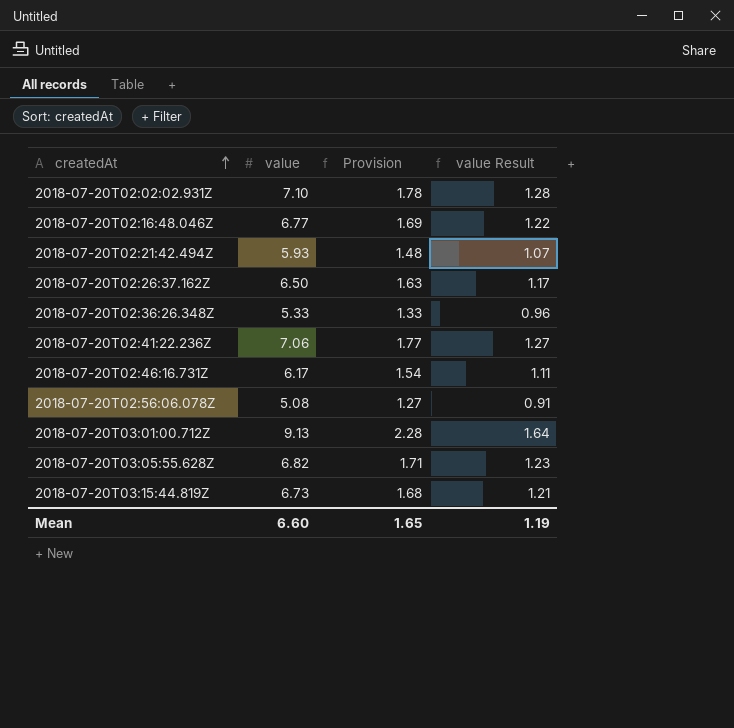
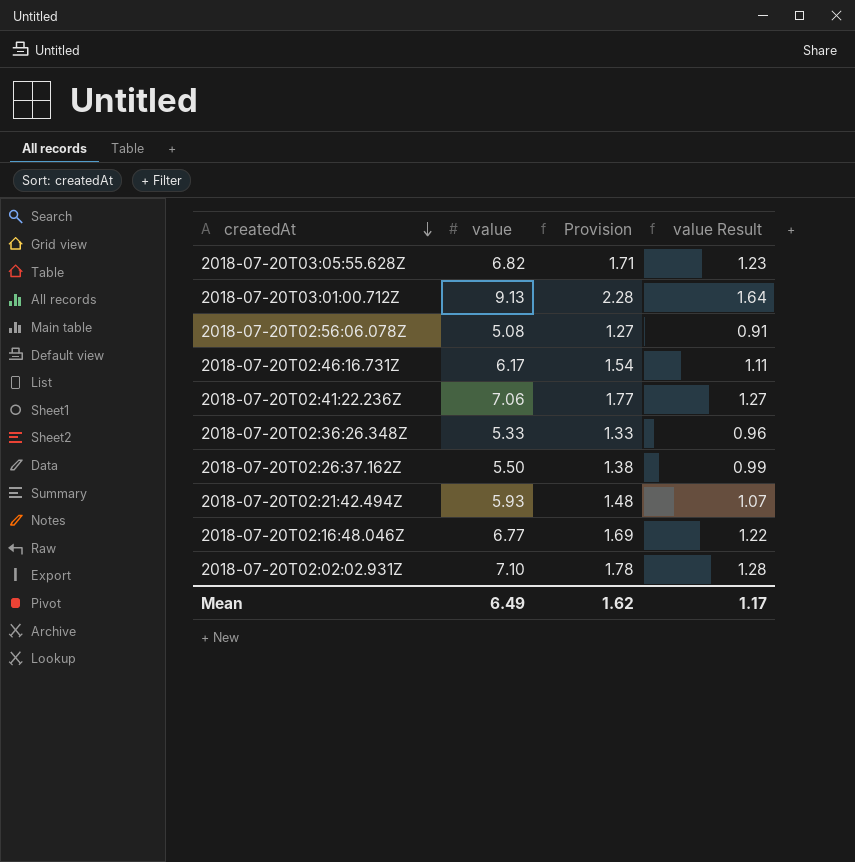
row order: createdAt ascending -> createdAt descending
row 2018-07-20T03:15:44.819Z: 6.73 | 1.68 | 1.21 -> none
2018-07-20T02:26:37.162Z | value: 6.50 -> 5.50
2018-07-20T02:26:37.162Z | Provision: 1.63 -> 1.38
2018-07-20T02:26:37.162Z | value Result: 1.17 -> 0.99
Mean | value: 6.60 -> 6.49
Mean | Provision: 1.65 -> 1.62
Mean | value Result: 1.19 -> 1.17

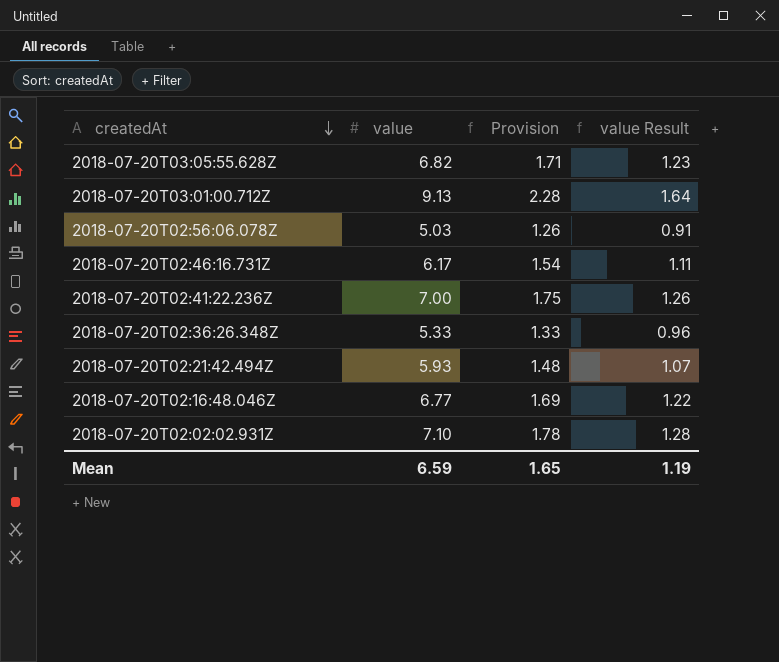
row 2018-07-20T02:26:37.162Z: 5.50 | 1.38 | 0.99 -> none
2018-07-20T02:56:06.078Z | value: 5.08 -> 5.03
2018-07-20T02:56:06.078Z | Provision: 1.27 -> 1.26
2018-07-20T02:41:22.236Z | value: 7.06 -> 7.00
2018-07-20T02:41:22.236Z | Provision: 1.77 -> 1.75
2018-07-20T02:41:22.236Z | value Result: 1.27 -> 1.26
Mean | value: 6.49 -> 6.59
Mean | Provision: 1.62 -> 1.65
Mean | value Result: 1.17 -> 1.19

